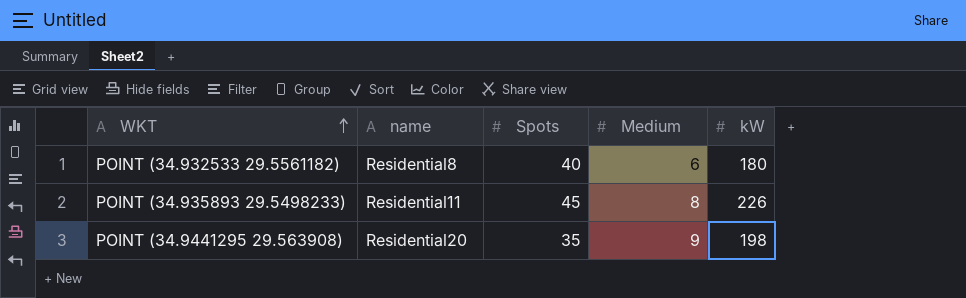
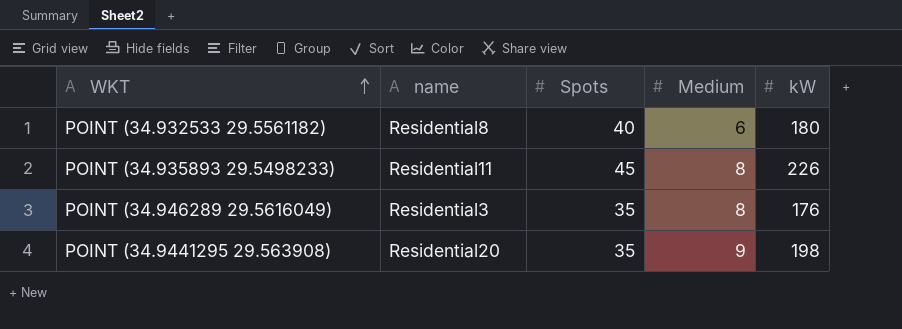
row POINT (34.946289 29.5616049): none -> Residential3 | 35 | 8 | 176

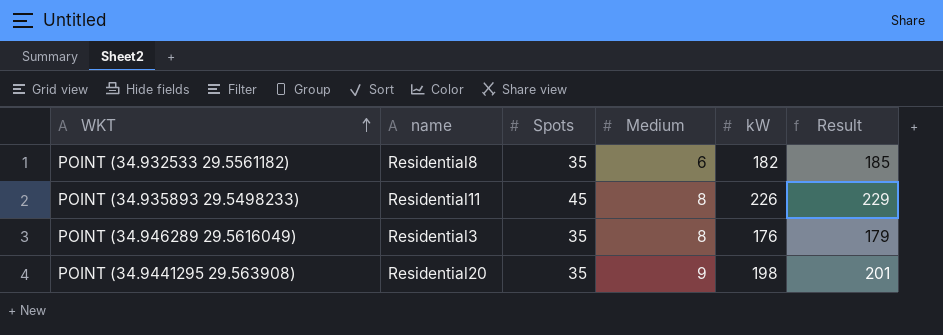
column Result | formula: none -> [kW] + 3
POINT (34.932533 29.5561182) | Spots: 40 -> 35
POINT (34.932533 29.5561182) | kW: 180 -> 182

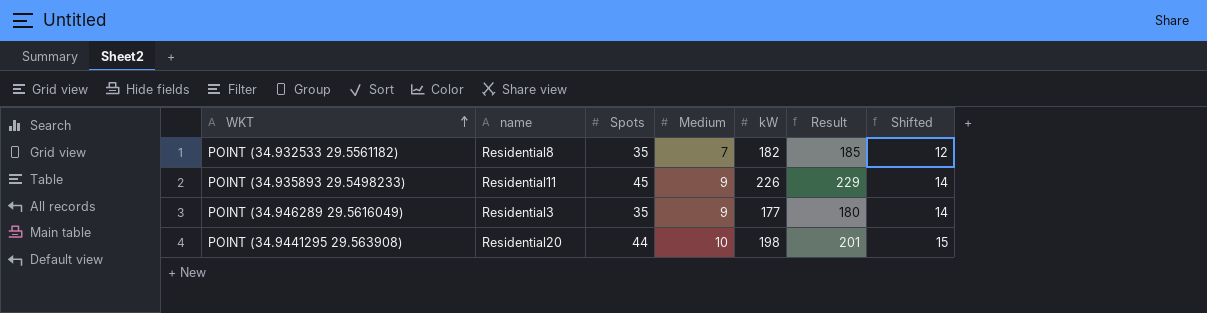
column Shifted | formula: none -> [Medium] + 5
POINT (34.932533 29.5561182) | Medium: 6 -> 7
POINT (34.935893 29.5498233) | Medium: 8 -> 9
POINT (34.946289 29.5616049) | Medium: 8 -> 9
POINT (34.946289 29.5616049) | kW: 176 -> 177
POINT (34.946289 29.5616049) | Result: 179 -> 180
POINT (34.9441295 29.563908) | Spots: 35 -> 44
POINT (34.9441295 29.563908) | Medium: 9 -> 10

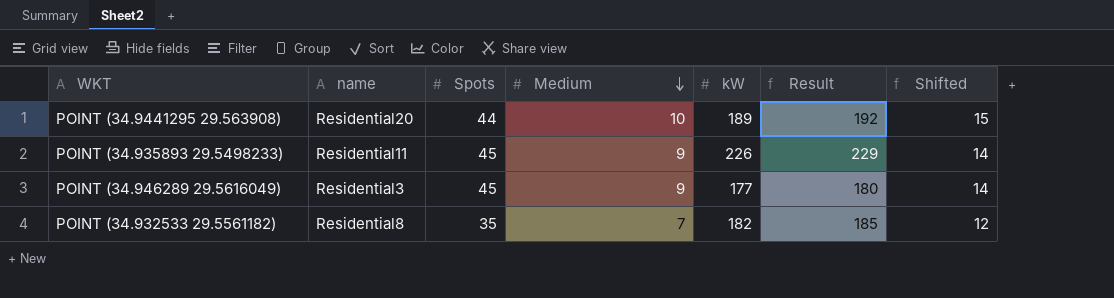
row order: WKT ascending -> Medium descending
POINT (34.9441295 29.563908) | kW: 198 -> 189
POINT (34.9441295 29.563908) | Result: 201 -> 192
POINT (34.946289 29.5616049) | Spots: 35 -> 45

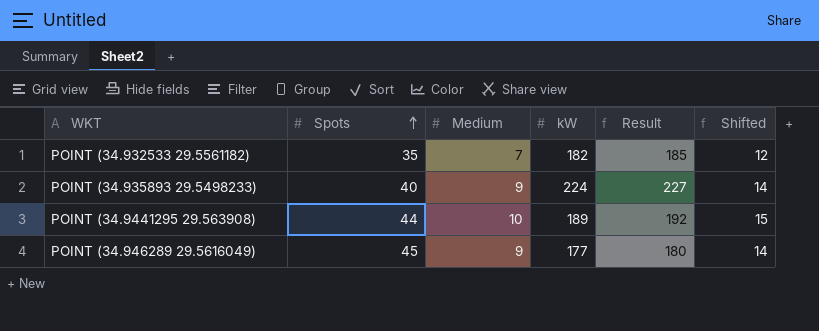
row order: Medium descending -> Spots ascending
column name | position: 2 -> none
POINT (34.935893 29.5498233) | Spots: 45 -> 40
POINT (34.935893 29.5498233) | kW: 226 -> 224
POINT (34.935893 29.5498233) | Result: 229 -> 227

